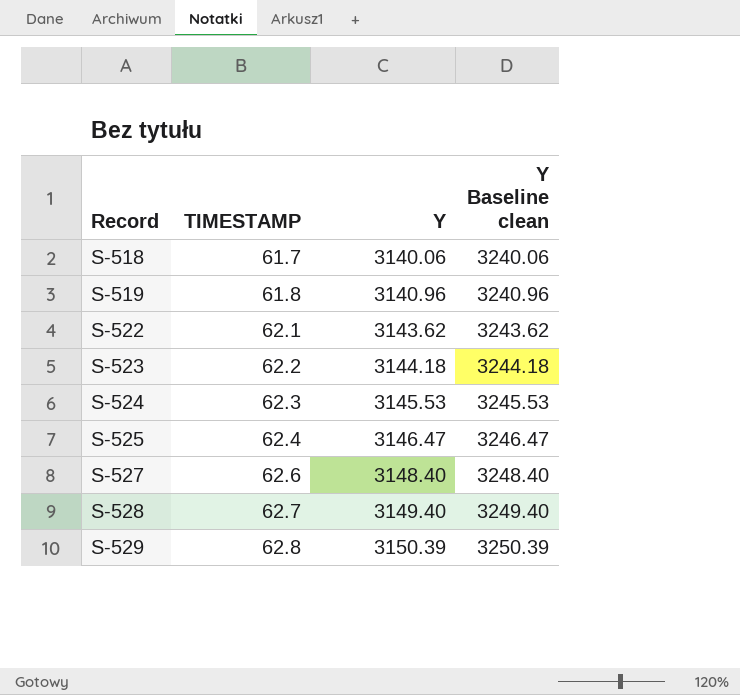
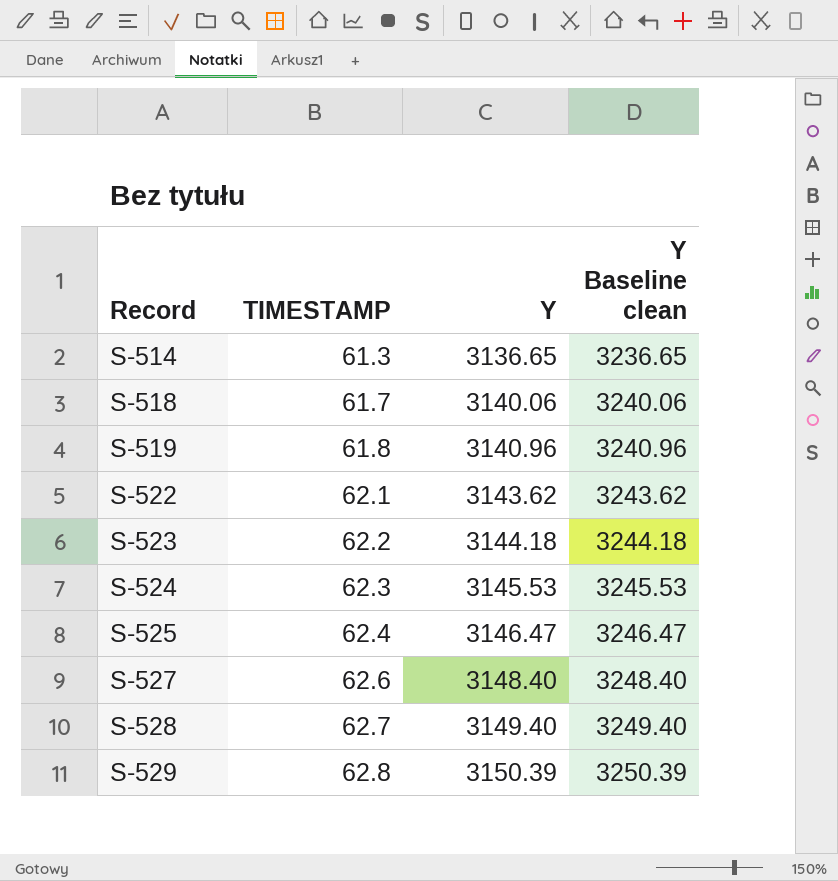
row S-514: none -> 61.3 | 3136.65 | 3236.65

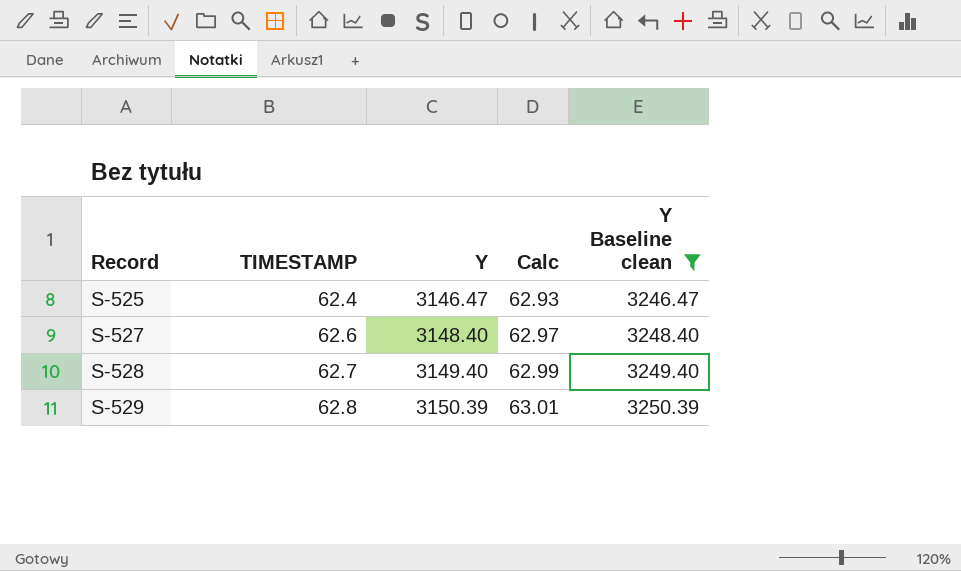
filter: none -> Y Baseline clean >= 3246.47
column Calc | formula: none -> [Y] * 0.02

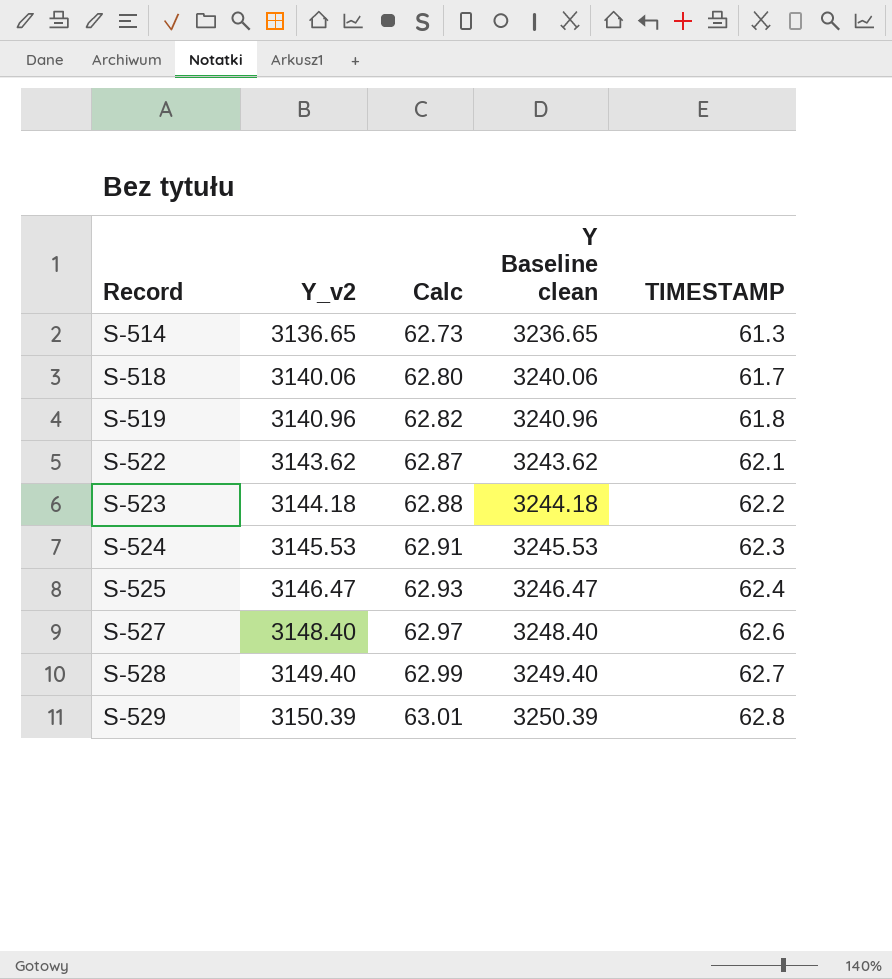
filter: Y Baseline clean >= 3246.47 -> none
column name: Y -> Y_v2
column TIMESTAMP | position: 2 -> 5

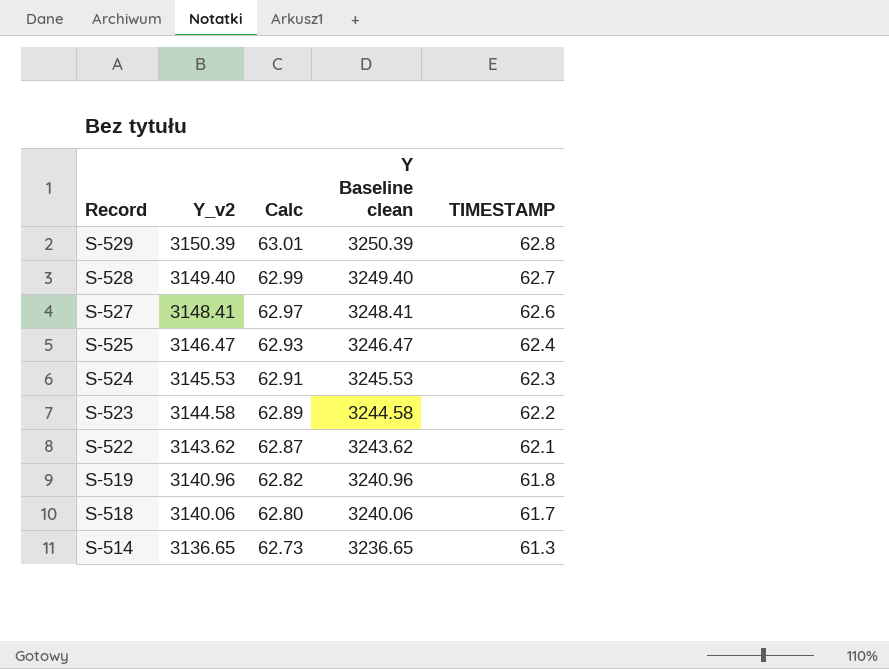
row order: Record ascending -> Record descending
S-527 | Y_v2: 3148.40 -> 3148.41
S-527 | Y Baseline clean: 3248.40 -> 3248.41
S-523 | Y_v2: 3144.18 -> 3144.58
S-523 | Calc: 62.88 -> 62.89
S-523 | Y Baseline clean: 3244.18 -> 3244.58

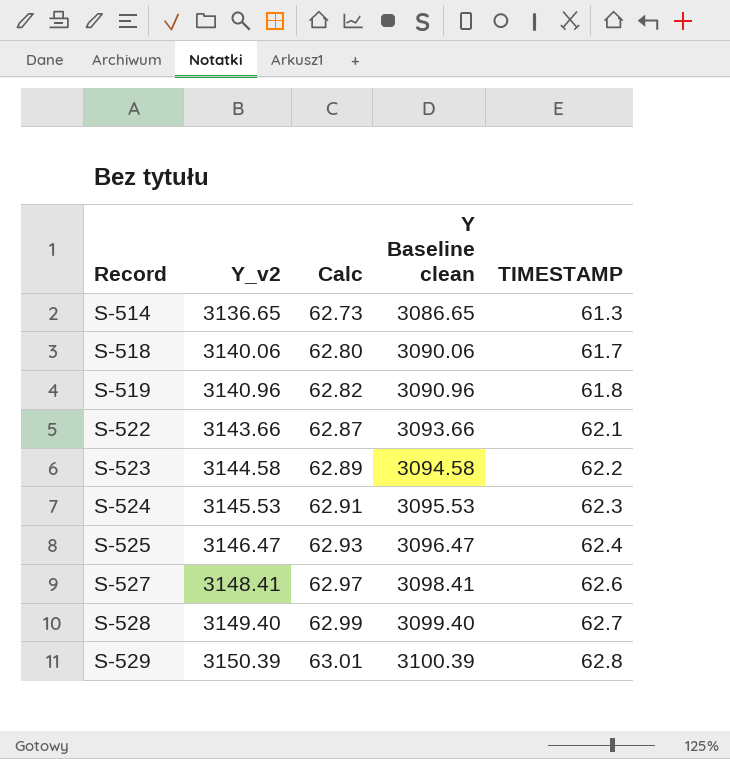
row order: Record descending -> Record ascending
column Y Baseline clean | formula: [Y_v2] + 100 -> [Y_v2] - 50
S-522 | Y_v2: 3143.62 -> 3143.66

